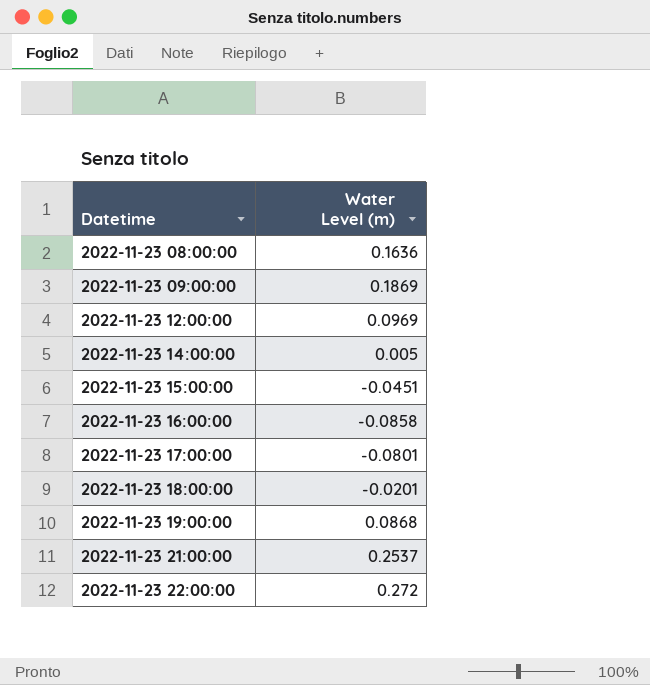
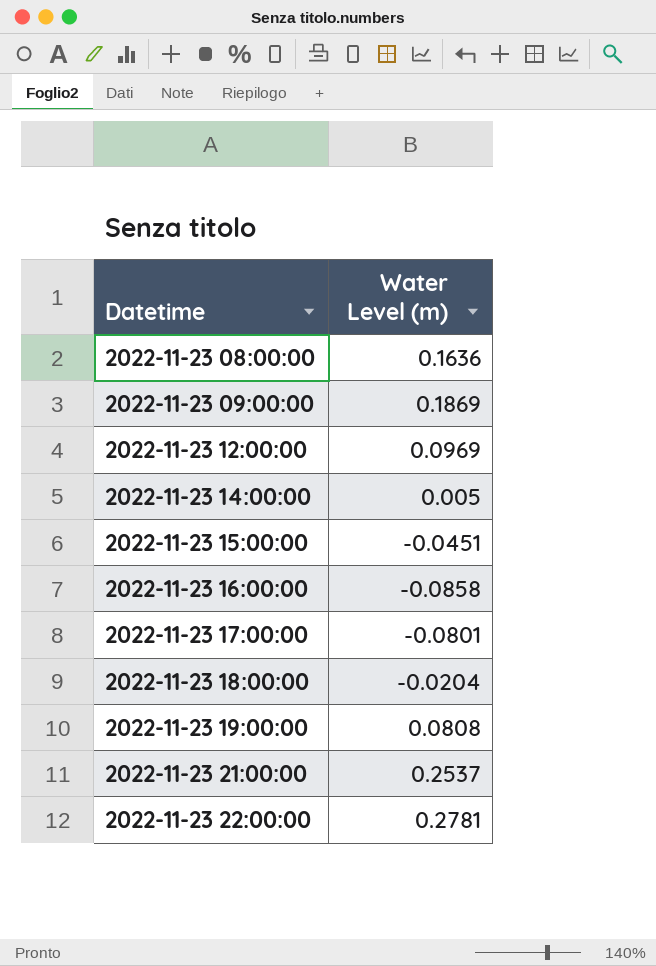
2022-11-23 18:00:00 | Water Level (m): -0.0201 -> -0.0204
2022-11-23 19:00:00 | Water Level (m): 0.0868 -> 0.0808
2022-11-23 22:00:00 | Water Level (m): 0.272 -> 0.2781

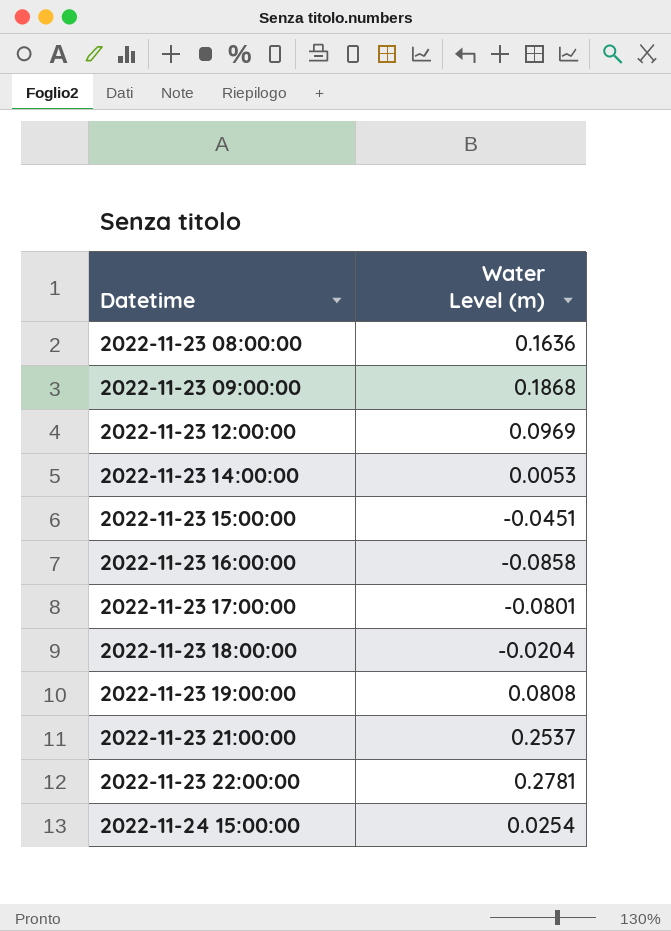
2022-11-23 09:00:00 | Water Level (m): 0.1869 -> 0.1868
2022-11-23 14:00:00 | Water Level (m): 0.005 -> 0.0053
row 2022-11-24 15:00:00: none -> 0.0254

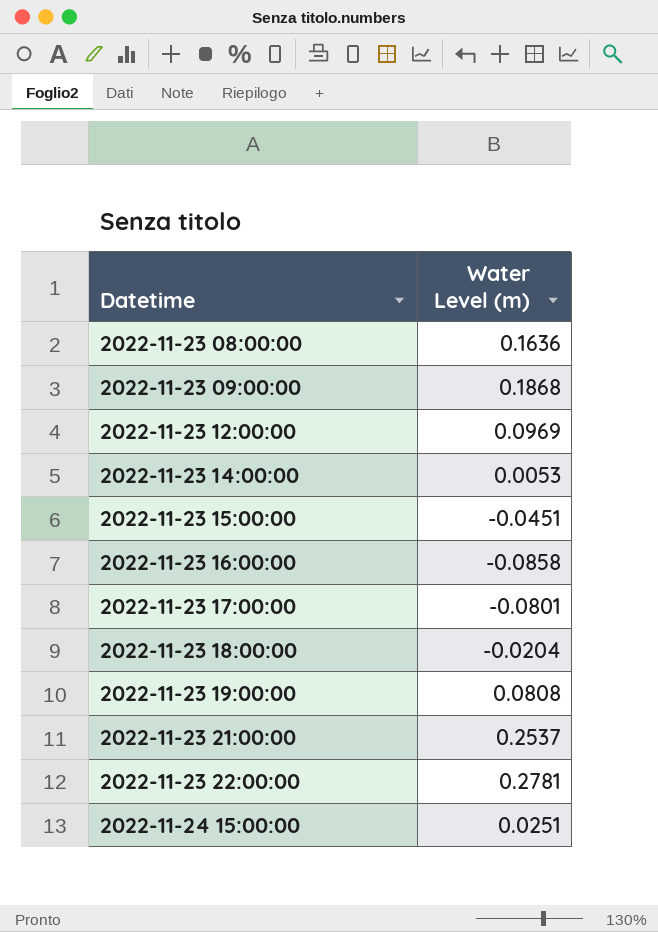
2022-11-24 15:00:00 | Water Level (m): 0.0254 -> 0.0251

